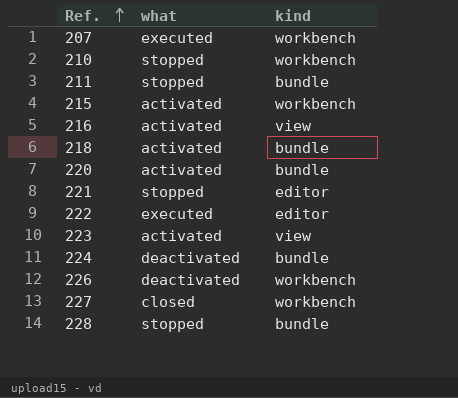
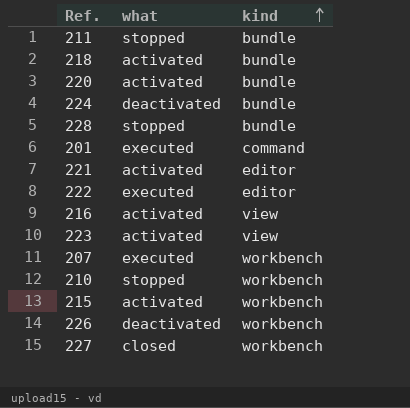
row order: Ref. ascending -> kind ascending
row 201: none -> executed | command
221 | what: stopped -> activated

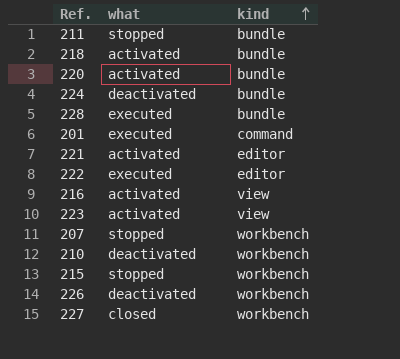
228 | what: stopped -> executed
207 | what: executed -> stopped
210 | what: stopped -> deactivated
215 | what: activated -> stopped

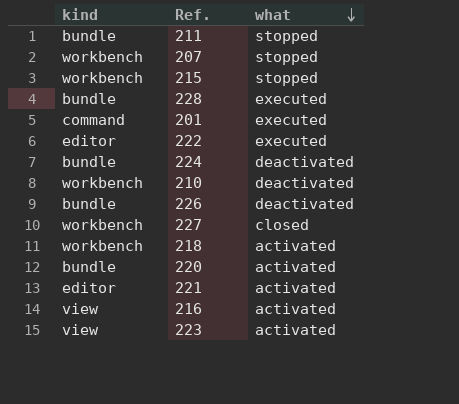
row order: kind ascending -> what descending
column kind | position: 3 -> 1
226 | kind: workbench -> bundle
218 | kind: bundle -> workbench

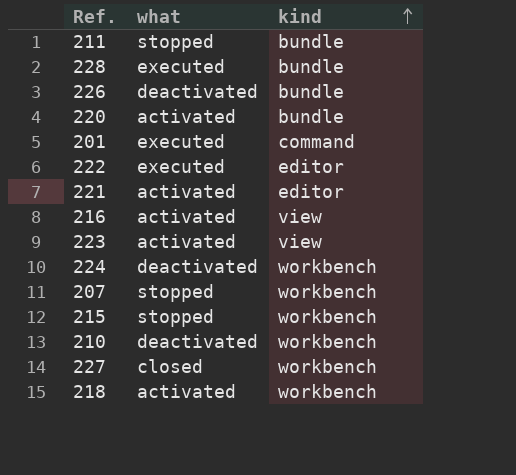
row order: what descending -> kind ascending
column kind | position: 1 -> 3
224 | kind: bundle -> workbench

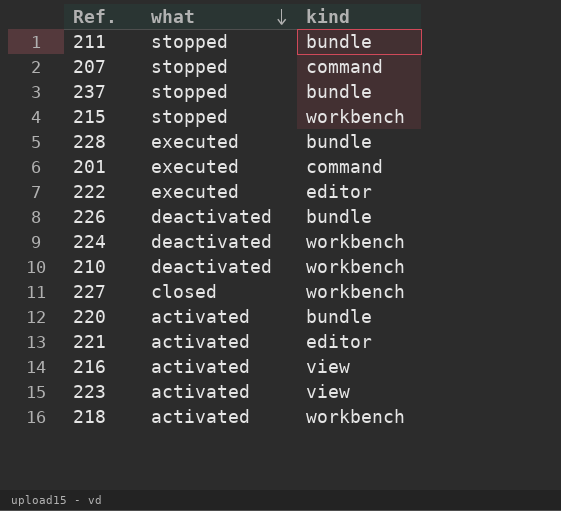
row order: kind ascending -> what descending
207 | kind: workbench -> command
row 237: none -> stopped | bundle

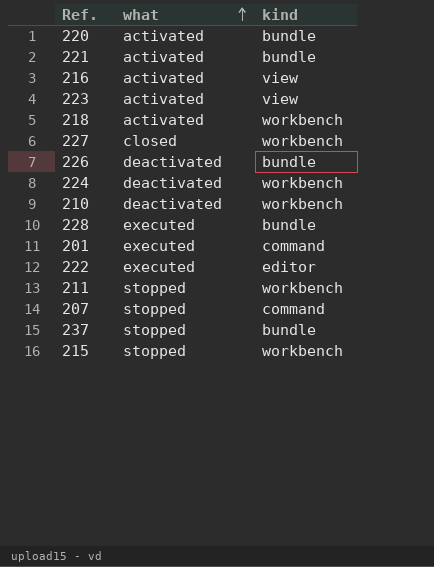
row order: what descending -> what ascending
221 | kind: editor -> bundle
211 | kind: bundle -> workbench

